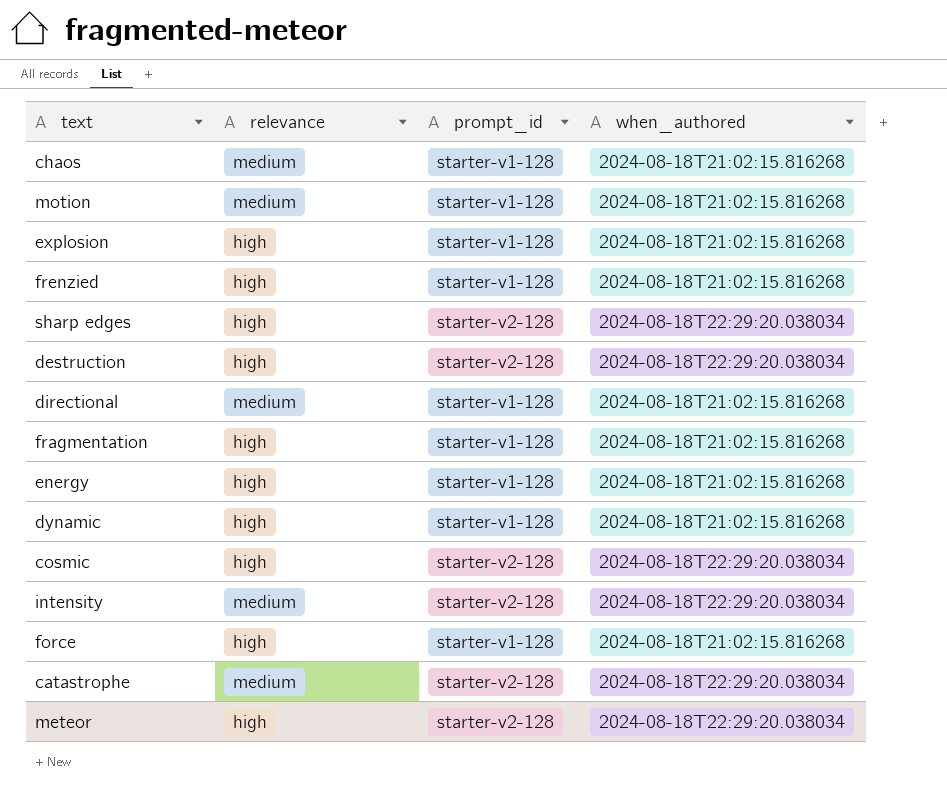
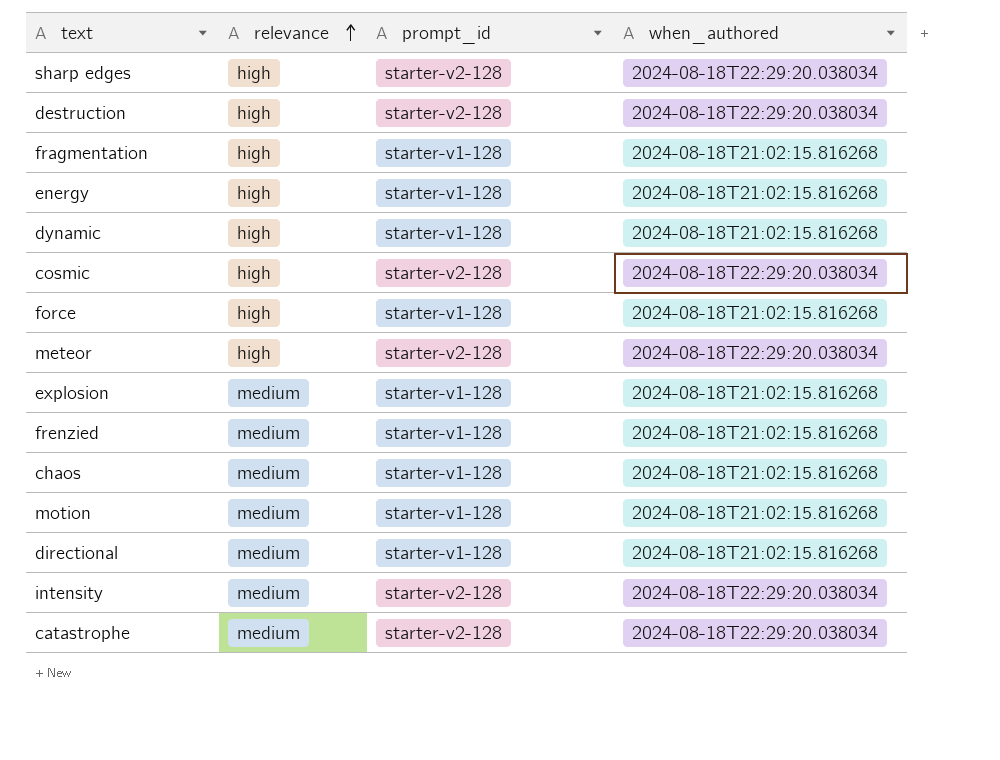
row order: none -> relevance ascending
explosion | relevance: high -> medium
frenzied | relevance: high -> medium

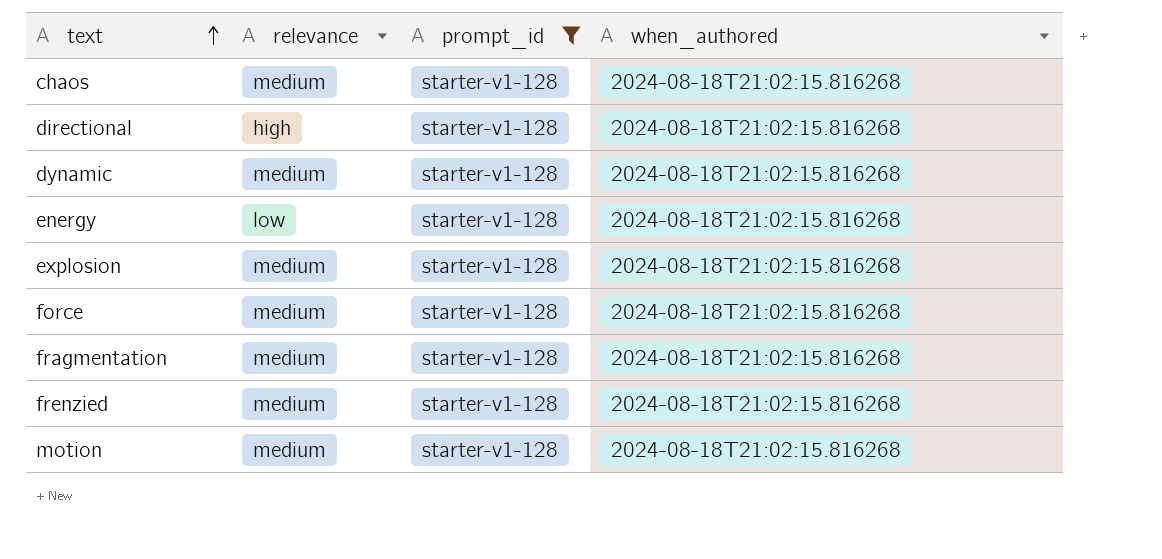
filter: none -> prompt_id = starter-v1-128
row order: relevance ascending -> text ascending
directional | relevance: medium -> high
dynamic | relevance: high -> medium
energy | relevance: high -> low
force | relevance: high -> medium
fragmentation | relevance: high -> medium

